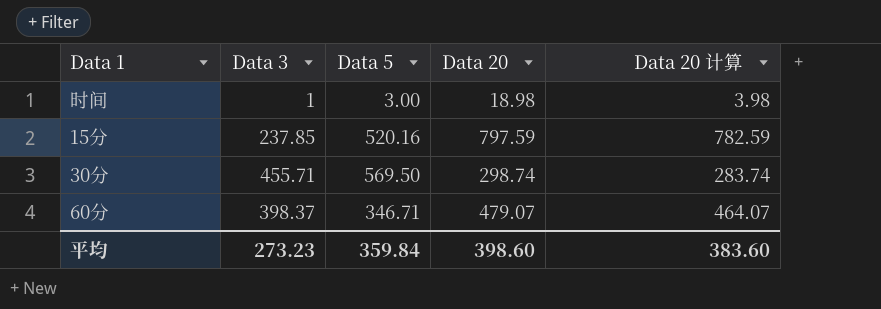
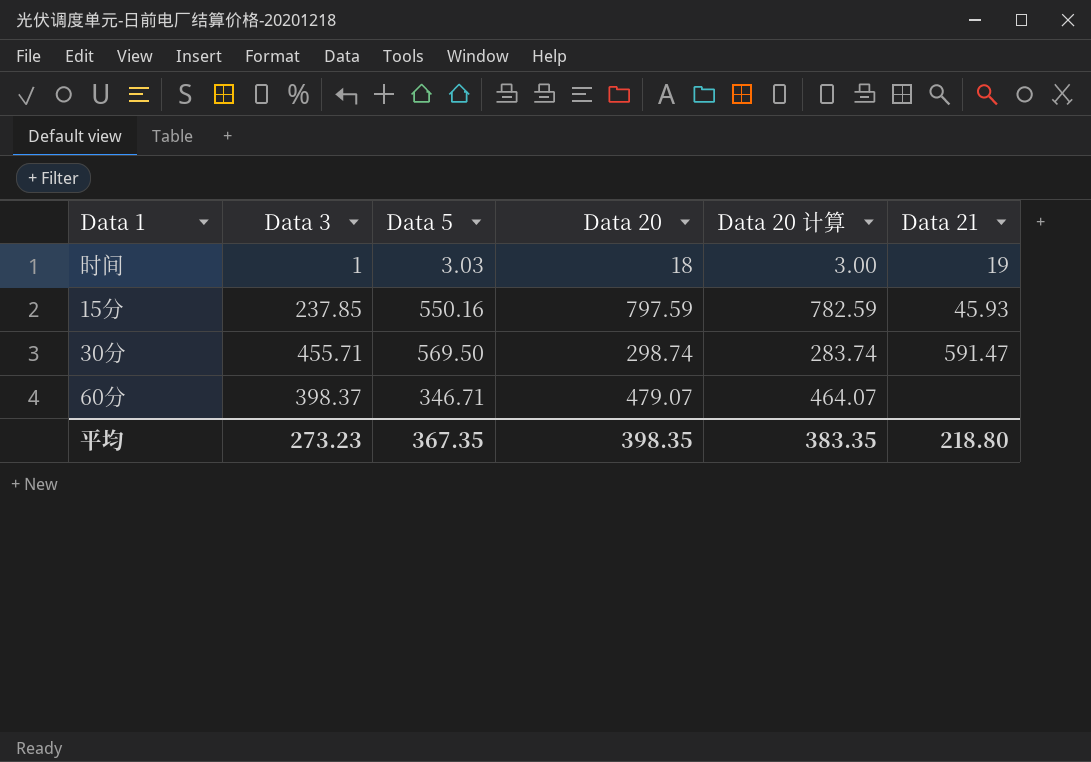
column Data 21 | position: none -> 6
时间 | Data 5: 3.00 -> 3.03
时间 | Data 20: 18.98 -> 18
时间 | Data 20 计算: 3.98 -> 3.00
15分 | Data 5: 520.16 -> 550.16
平均 | Data 5: 359.84 -> 367.35
平均 | Data 20: 398.60 -> 398.35
平均 | Data 20 计算: 383.60 -> 383.35

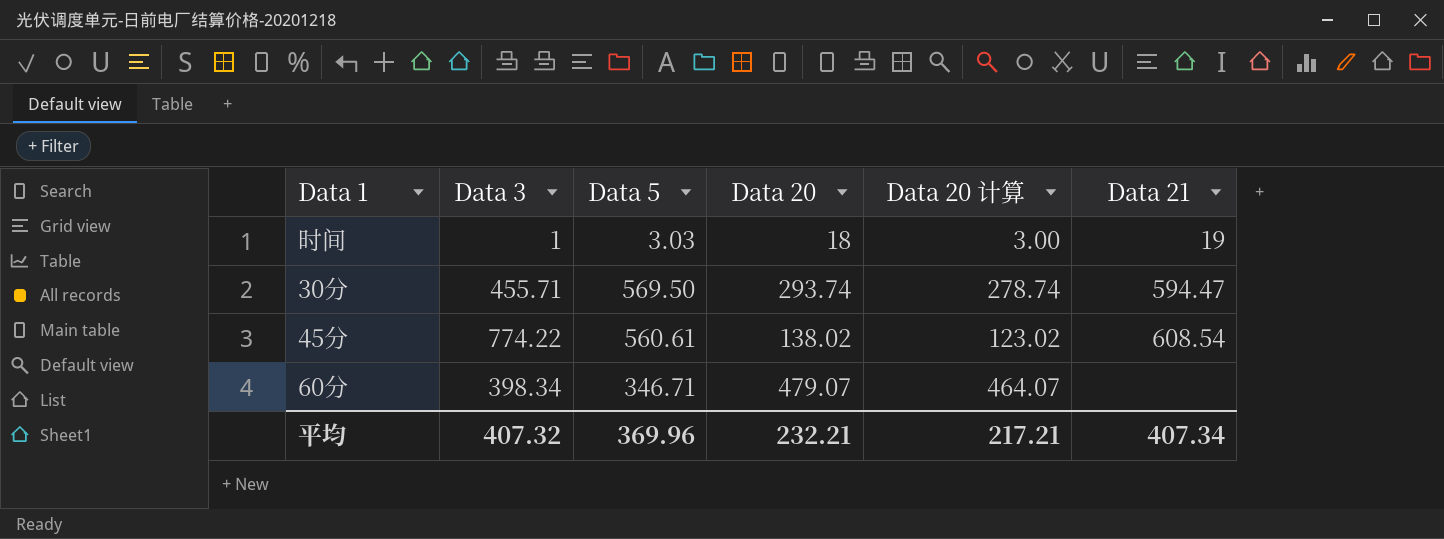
row 15分: 237.85 | 550.16 | 797.59 | 782.59 | 45.93 -> none
30分 | Data 20: 298.74 -> 293.74
30分 | Data 20 计算: 283.74 -> 278.74
30分 | Data 21: 591.47 -> 594.47
row 45分: none -> 774.22 | 560.61 | 138.02 | 123.02 | 608.54
60分 | Data 3: 398.37 -> 398.34
平均 | Data 3: 273.23 -> 407.32
平均 | Data 5: 367.35 -> 369.96
平均 | Data 20: 398.35 -> 232.21
平均 | Data 20 计算: 383.35 -> 217.21
平均 | Data 21: 218.80 -> 407.34

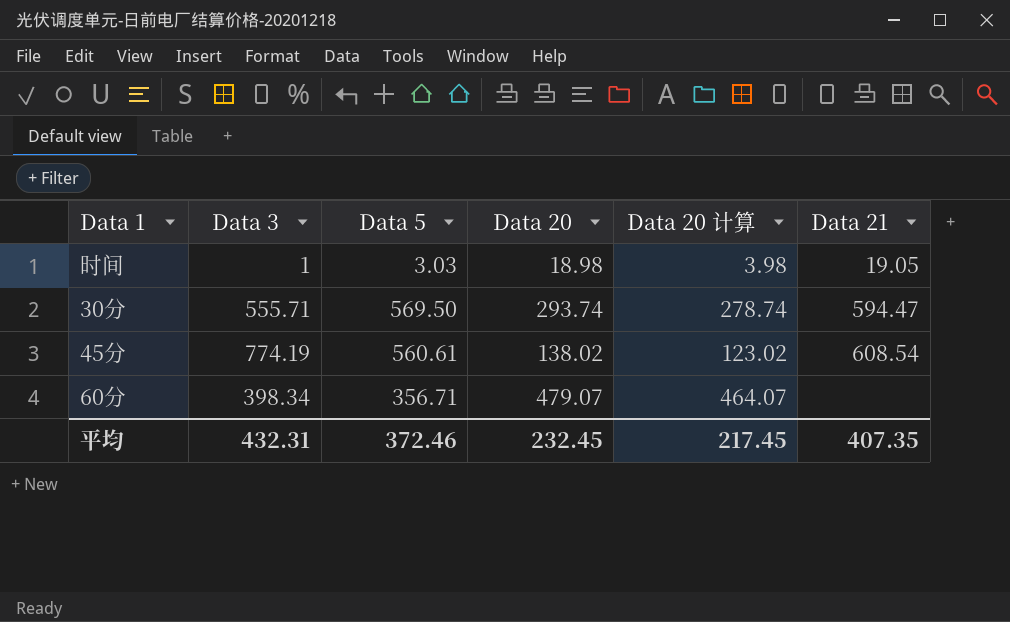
时间 | Data 20: 18 -> 18.98
时间 | Data 20 计算: 3.00 -> 3.98
时间 | Data 21: 19 -> 19.05
30分 | Data 3: 455.71 -> 555.71
45分 | Data 3: 774.22 -> 774.19
60分 | Data 5: 346.71 -> 356.71
平均 | Data 3: 407.32 -> 432.31
平均 | Data 5: 369.96 -> 372.46
平均 | Data 20: 232.21 -> 232.45
平均 | Data 20 计算: 217.21 -> 217.45
平均 | Data 21: 407.34 -> 407.35

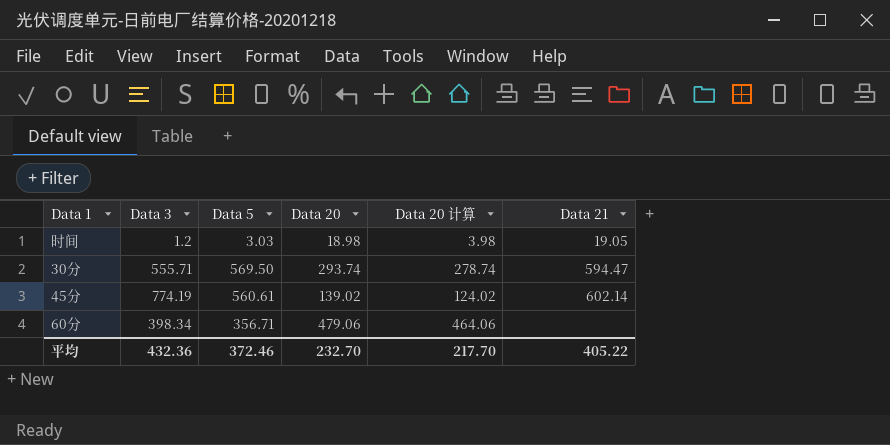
时间 | Data 3: 1 -> 1.2
45分 | Data 20: 138.02 -> 139.02
45分 | Data 20 计算: 123.02 -> 124.02
45分 | Data 21: 608.54 -> 602.14
60分 | Data 20: 479.07 -> 479.06
60分 | Data 20 计算: 464.07 -> 464.06
平均 | Data 3: 432.31 -> 432.36
平均 | Data 20: 232.45 -> 232.70
平均 | Data 20 计算: 217.45 -> 217.70
平均 | Data 21: 407.35 -> 405.22

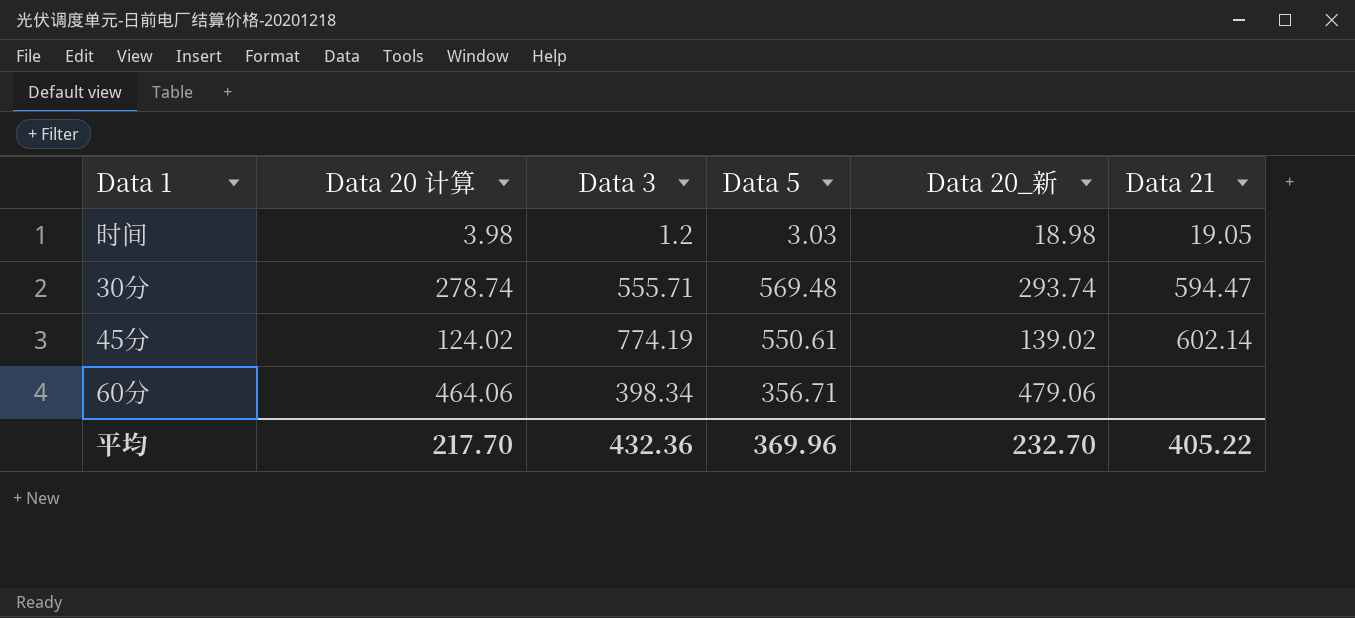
column Data 20 计算 | position: 5 -> 2
column name: Data 20 -> Data 20_新
30分 | Data 5: 569.50 -> 569.48
45分 | Data 5: 560.61 -> 550.61
平均 | Data 5: 372.46 -> 369.96

